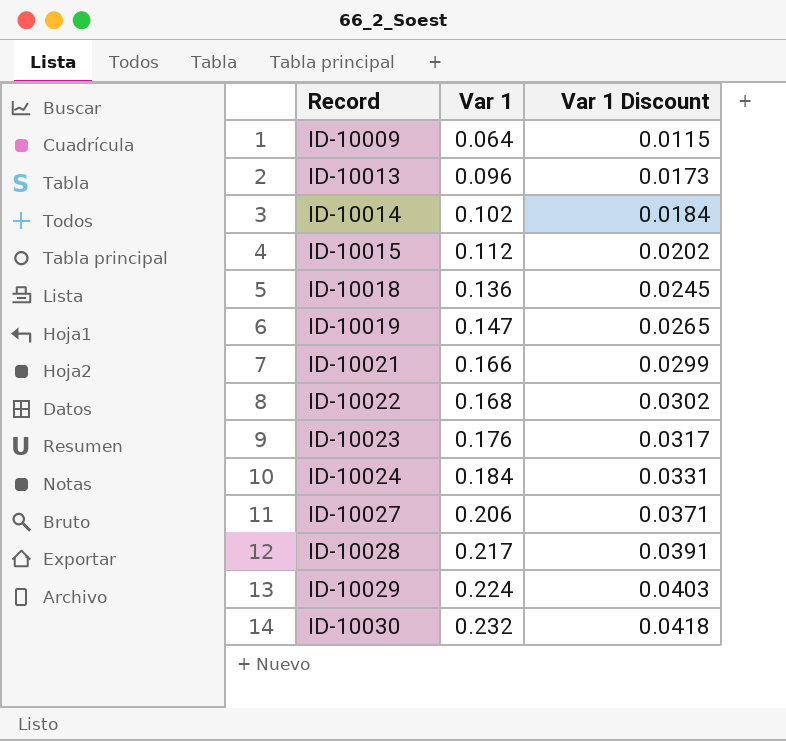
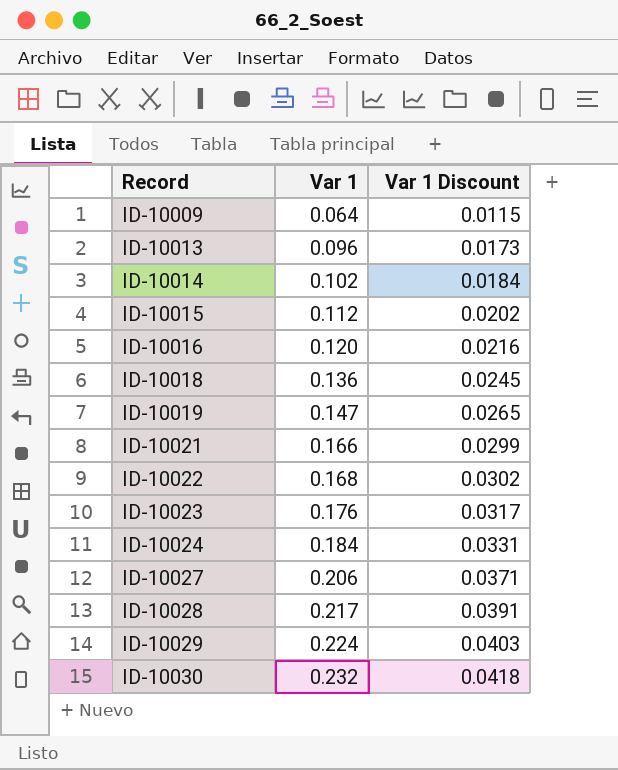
row ID-10016: none -> 0.120 | 0.0216

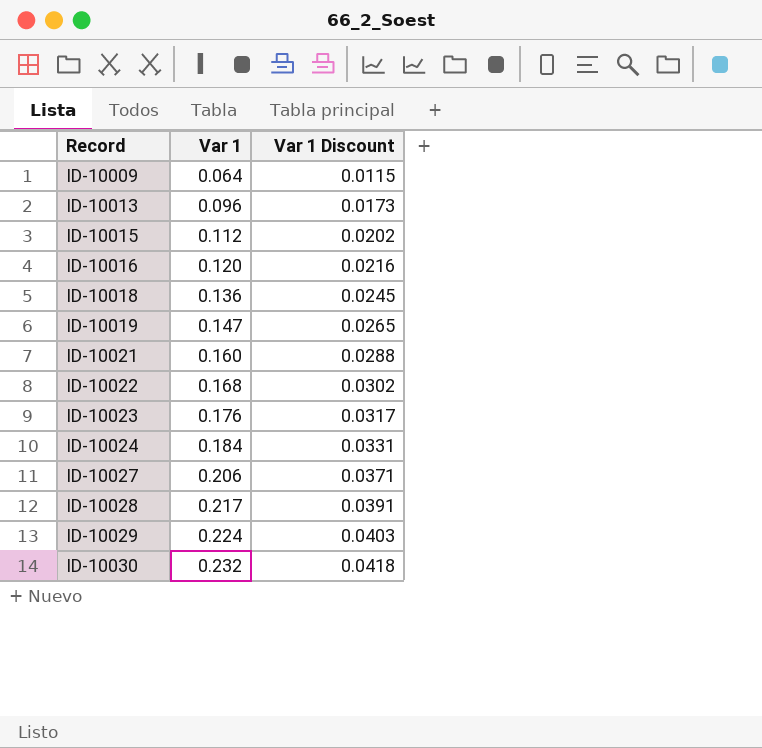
row ID-10014: 0.102 | 0.0184 -> none
ID-10021 | Var 1: 0.166 -> 0.160
ID-10021 | Var 1 Discount: 0.0299 -> 0.0288

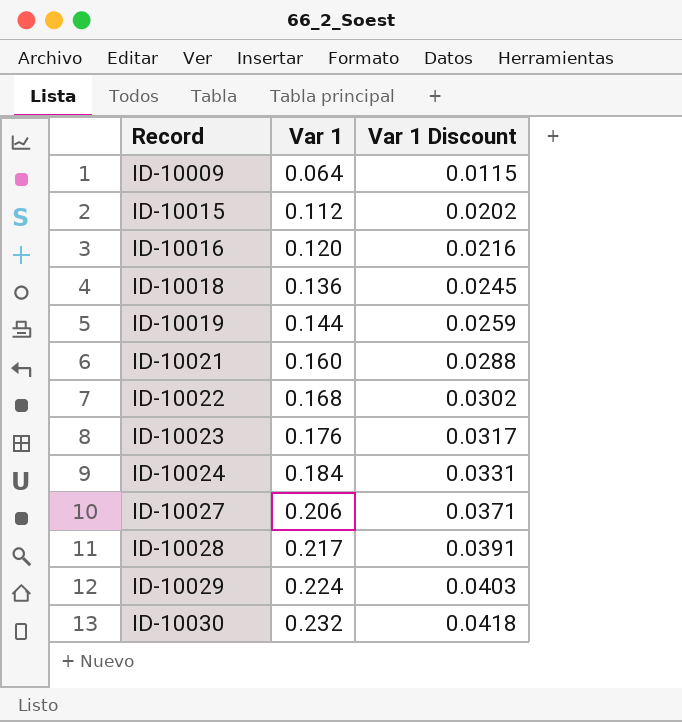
row ID-10013: 0.096 | 0.0173 -> none
ID-10019 | Var 1: 0.147 -> 0.144
ID-10019 | Var 1 Discount: 0.0265 -> 0.0259

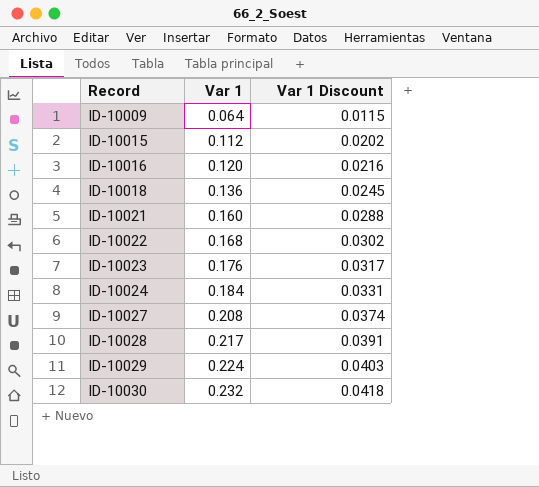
row ID-10019: 0.144 | 0.0259 -> none
ID-10027 | Var 1: 0.206 -> 0.208
ID-10027 | Var 1 Discount: 0.0371 -> 0.0374

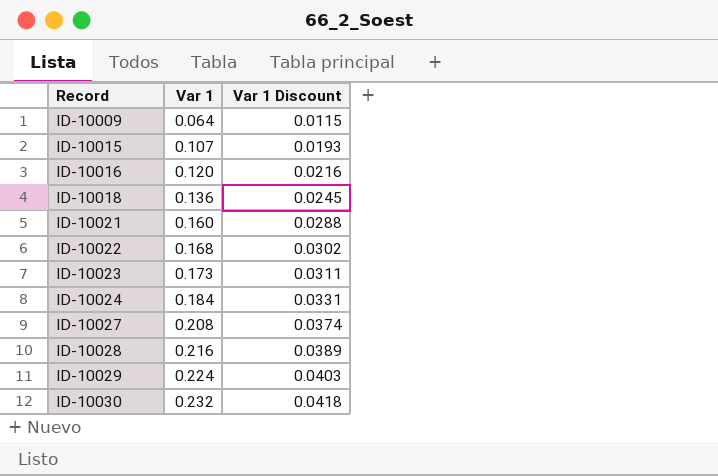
ID-10015 | Var 1: 0.112 -> 0.107
ID-10015 | Var 1 Discount: 0.0202 -> 0.0193
ID-10023 | Var 1: 0.176 -> 0.173
ID-10023 | Var 1 Discount: 0.0317 -> 0.0311
ID-10028 | Var 1: 0.217 -> 0.216
ID-10028 | Var 1 Discount: 0.0391 -> 0.0389

